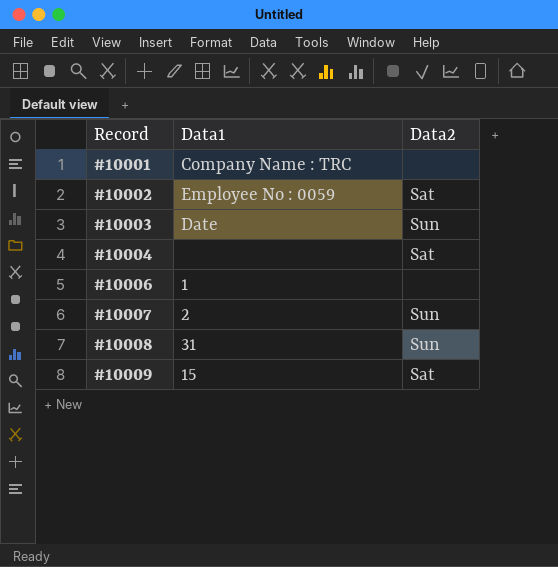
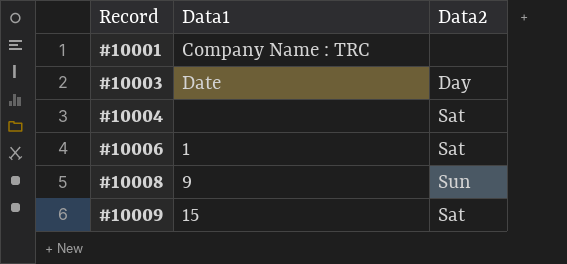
row #10002: Employee No : 0059 | Sat -> none
row #10007: 2 | Sun -> none
#10003 | Data2: Sun -> Day
#10006 | Data2: none -> Sat
#10008 | Data1: 31 -> 9

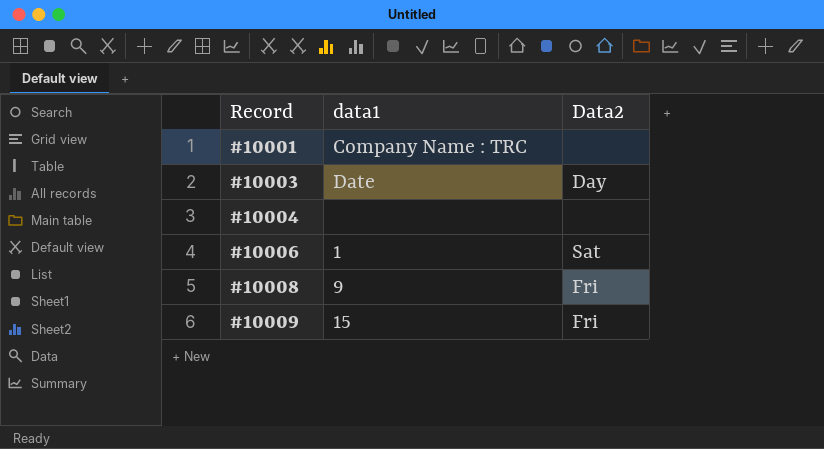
column name: Data1 -> data1
#10004 | Data2: Sat -> none
#10008 | Data2: Sun -> Fri
#10009 | Data2: Sat -> Fri

